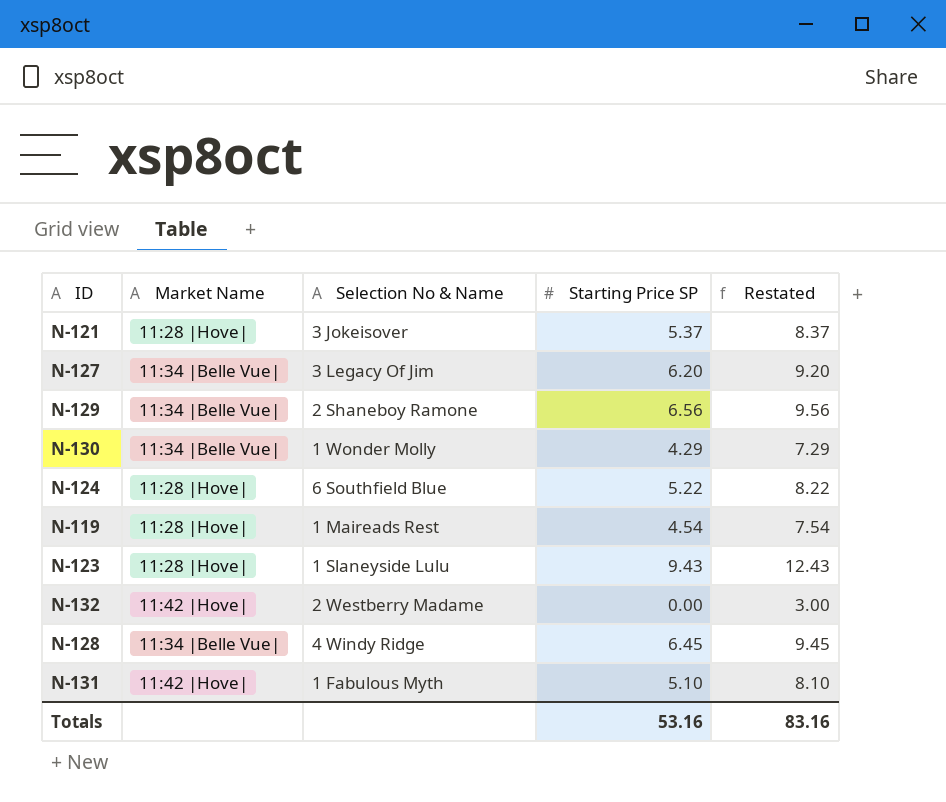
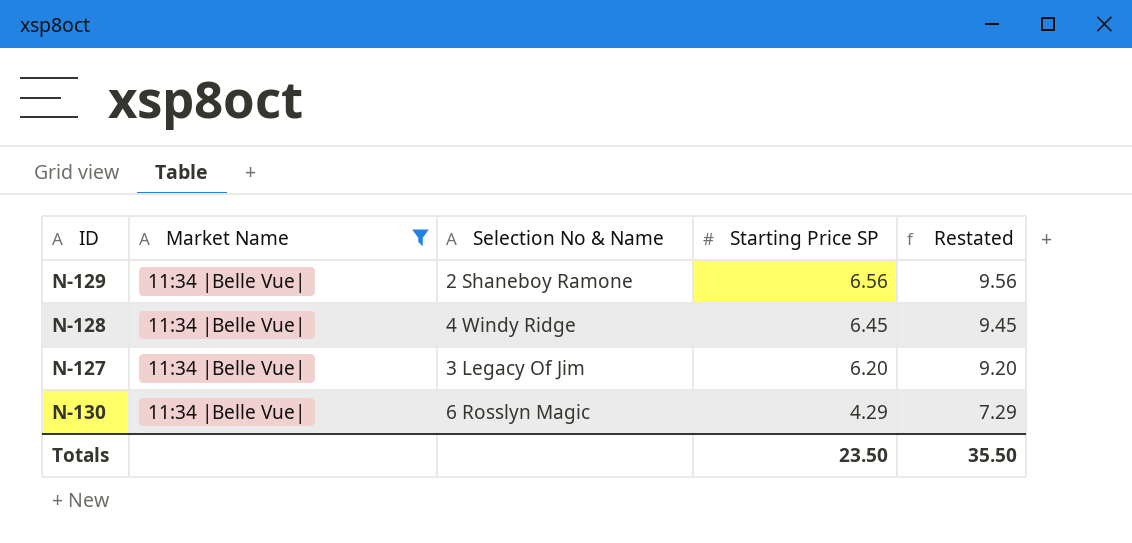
filter: none -> Market Name = 11:34 |Belle Vue|
row order: none -> Starting Price SP descending
N-130 | Selection No & Name: 1 Wonder Molly -> 6 Rosslyn Magic
Totals | Starting Price SP: 53.16 -> 23.50
Totals | Restated: 83.16 -> 35.50

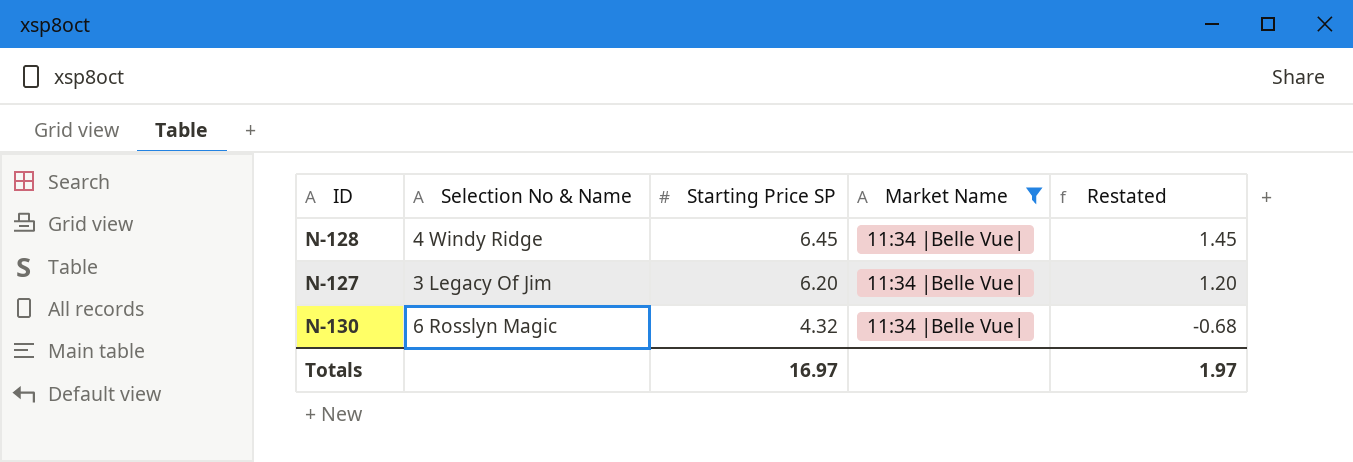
column Market Name | position: 2 -> 4
column Restated | formula: [Starting Price SP] + 3 -> [Starting Price SP] - 5
row N-129: 11:34 |Belle Vue| | 2 Shaneboy Ramone | 6.56 | 9.56 -> none
N-130 | Starting Price SP: 4.29 -> 4.32
Totals | Starting Price SP: 23.50 -> 16.97
Totals | Restated: 35.50 -> 1.97

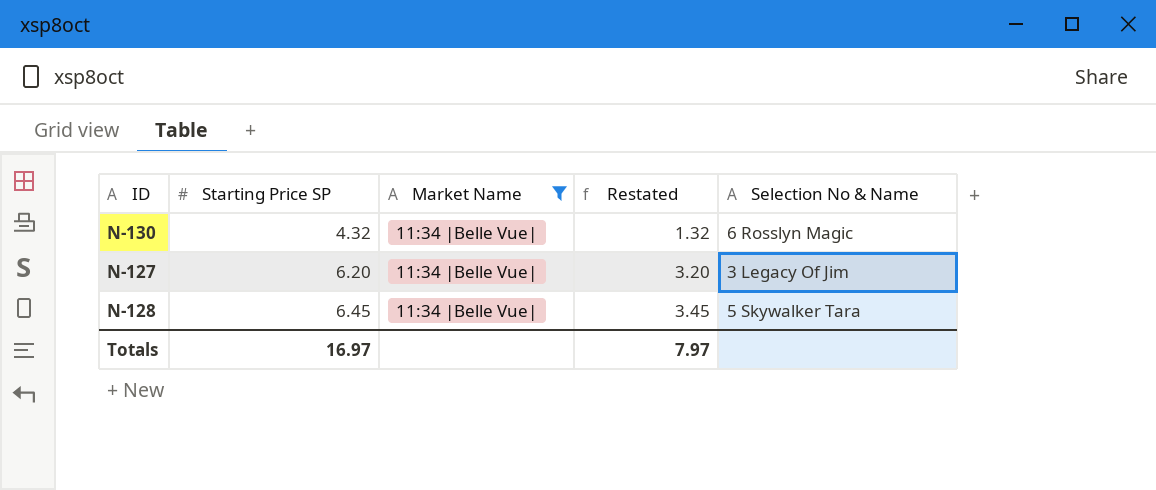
row order: Starting Price SP descending -> Starting Price SP ascending
column Restated | formula: [Starting Price SP] - 5 -> [Starting Price SP] - 3
column Selection No & Name | position: 2 -> 5
N-128 | Selection No & Name: 4 Windy Ridge -> 5 Skywalker Tara
Totals | Restated: 1.97 -> 7.97

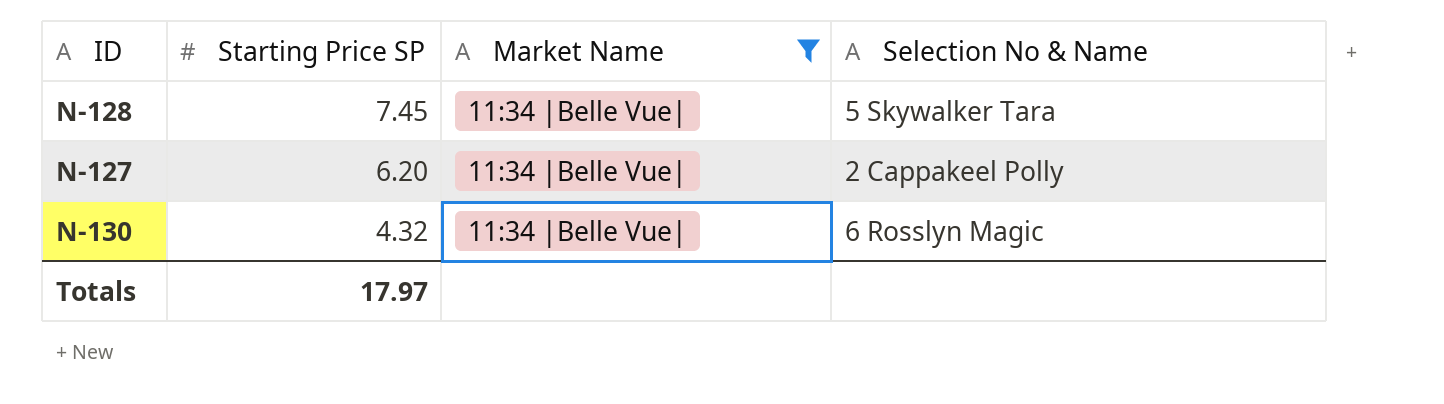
row order: Starting Price SP ascending -> Starting Price SP descending
column Restated | formula: [Starting Price SP] - 3 -> none
N-128 | Starting Price SP: 6.45 -> 7.45
N-127 | Selection No & Name: 3 Legacy Of Jim -> 2 Cappakeel Polly
Totals | Starting Price SP: 16.97 -> 17.97

